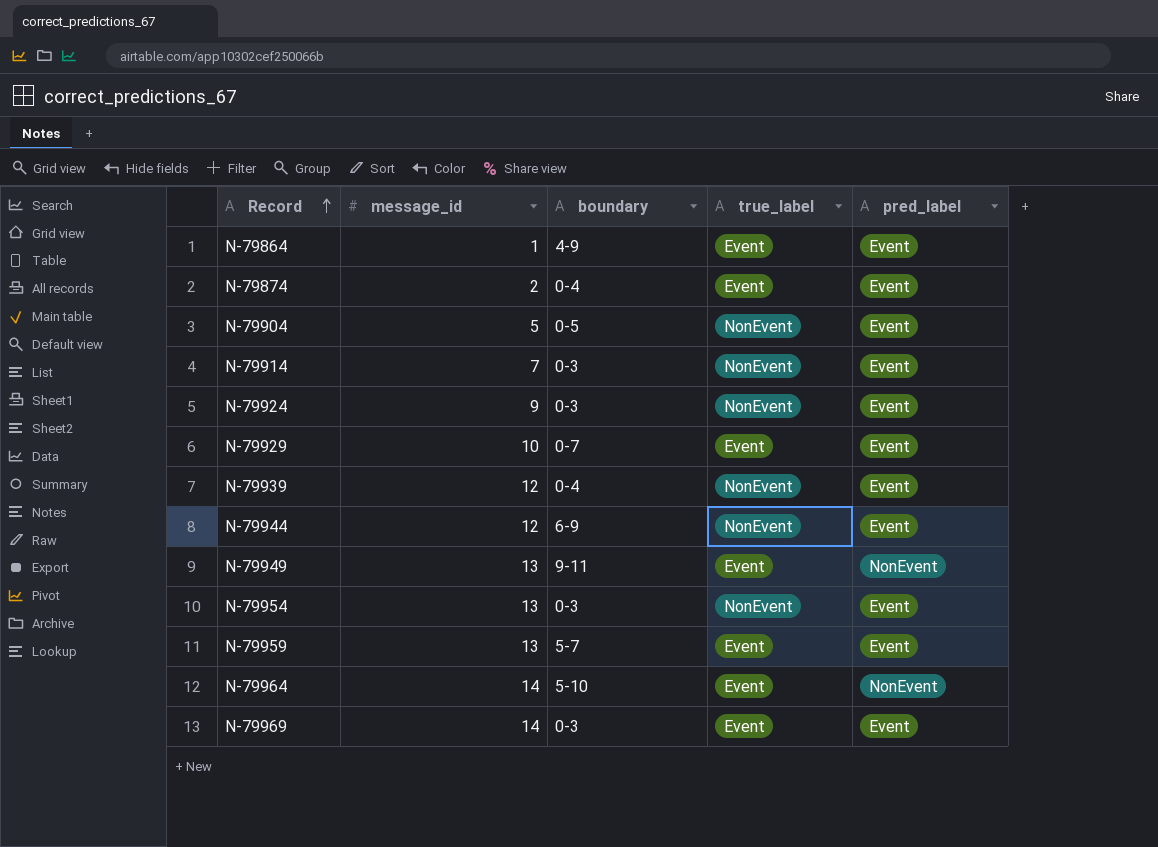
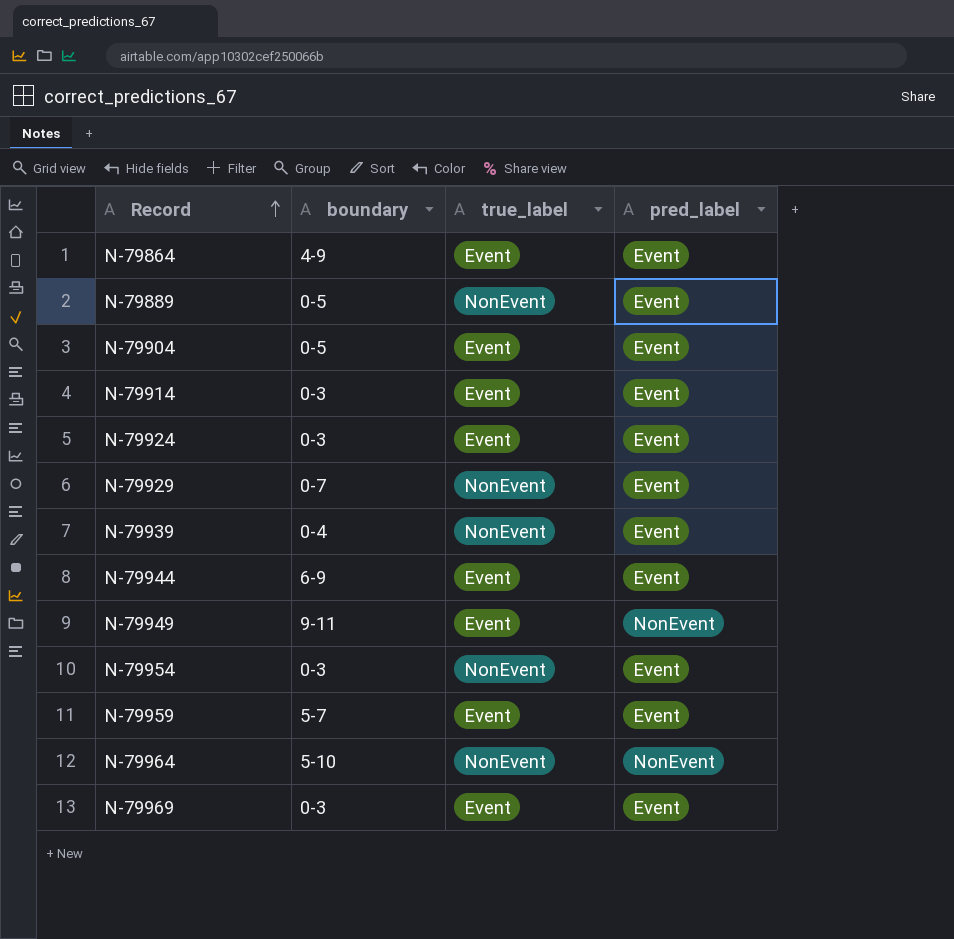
column message_id | position: 2 -> none
row N-79874: 2 | 0-4 | Event | Event -> none
row N-79889: none -> 0-5 | NonEvent | Event
N-79904 | true_label: NonEvent -> Event
N-79914 | true_label: NonEvent -> Event
N-79924 | true_label: NonEvent -> Event
N-79929 | true_label: Event -> NonEvent
N-79944 | true_label: NonEvent -> Event
N-79964 | true_label: Event -> NonEvent

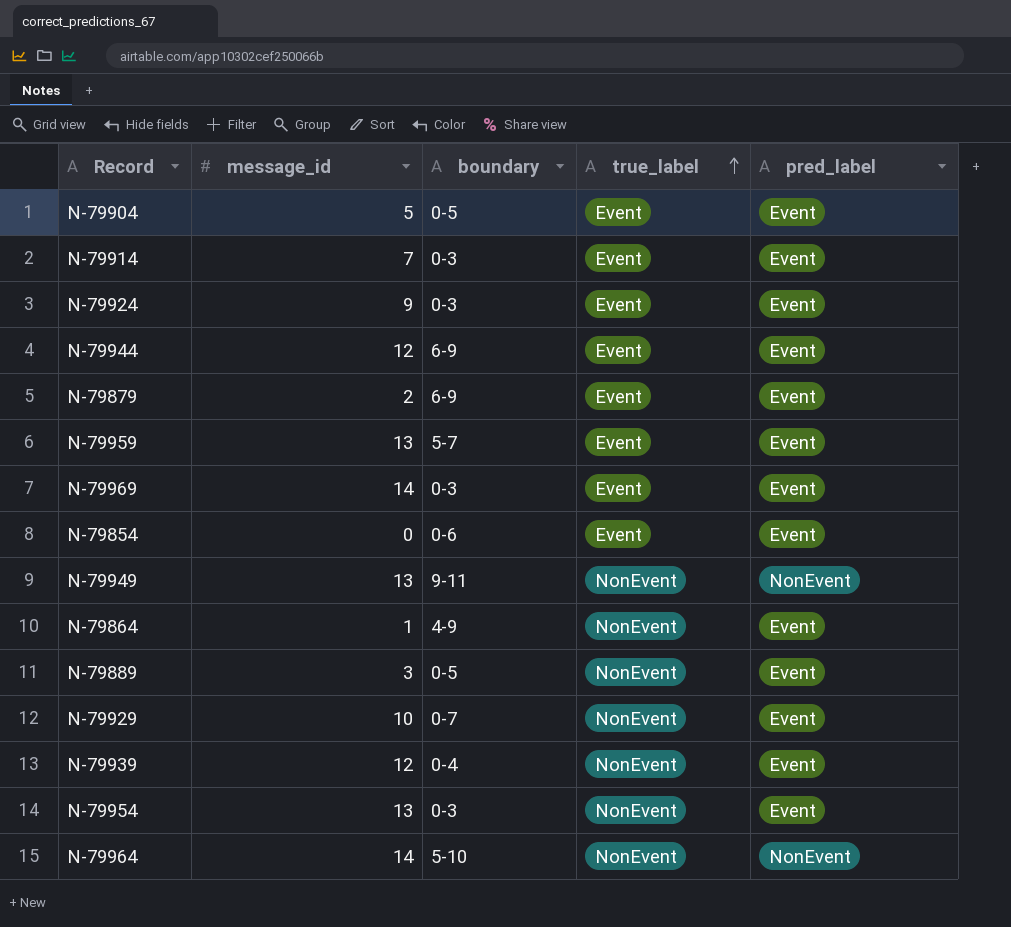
row order: Record ascending -> true_label ascending
column message_id | position: none -> 2
row N-79879: none -> 2 | 6-9 | Event | Event
row N-79854: none -> 0 | 0-6 | Event | Event
N-79949 | true_label: Event -> NonEvent
N-79864 | true_label: Event -> NonEvent

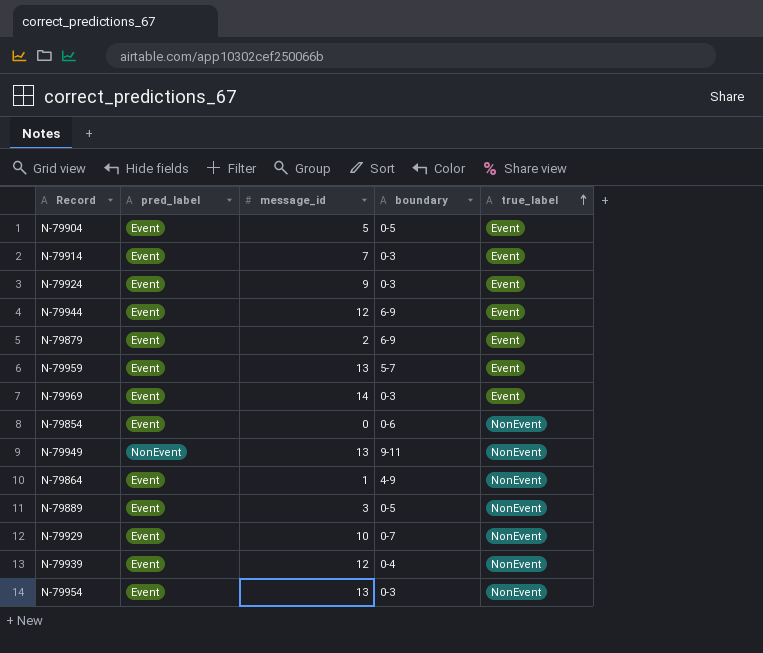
column pred_label | position: 5 -> 2
row N-79964: 14 | 5-10 | NonEvent | NonEvent -> none
N-79854 | true_label: Event -> NonEvent

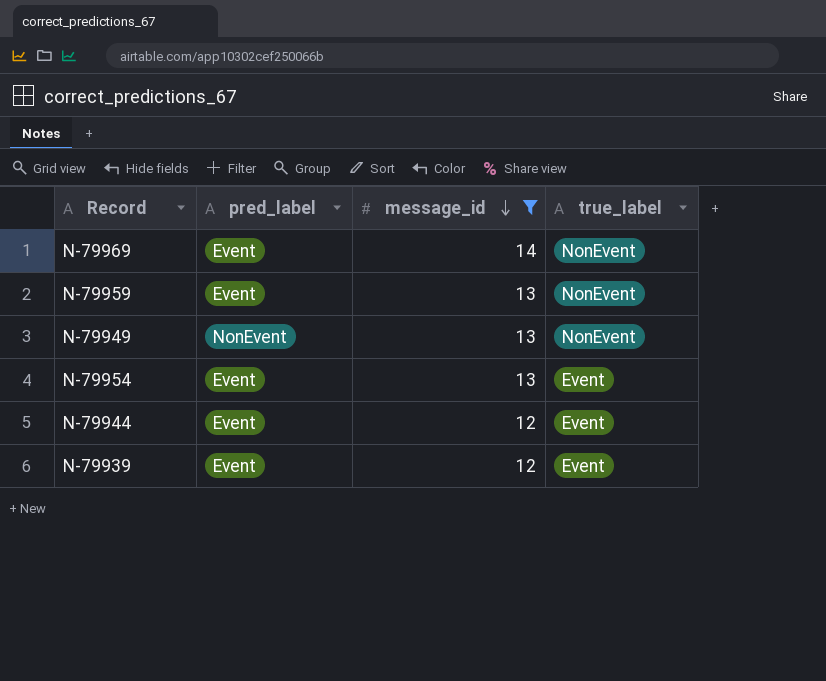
filter: none -> message_id >= 12
row order: true_label ascending -> message_id descending
column boundary | position: 4 -> none
N-79969 | true_label: Event -> NonEvent
N-79959 | true_label: Event -> NonEvent
N-79954 | true_label: NonEvent -> Event
N-79939 | true_label: NonEvent -> Event

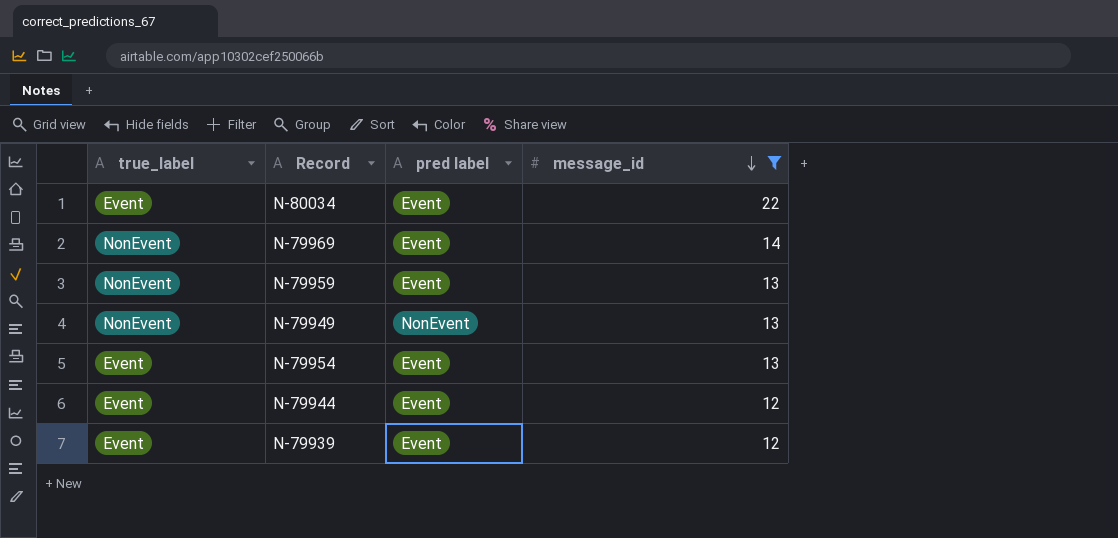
column true_label | position: 4 -> 1
column name: pred_label -> pred label
row N-80034: none -> Event | Event | 22

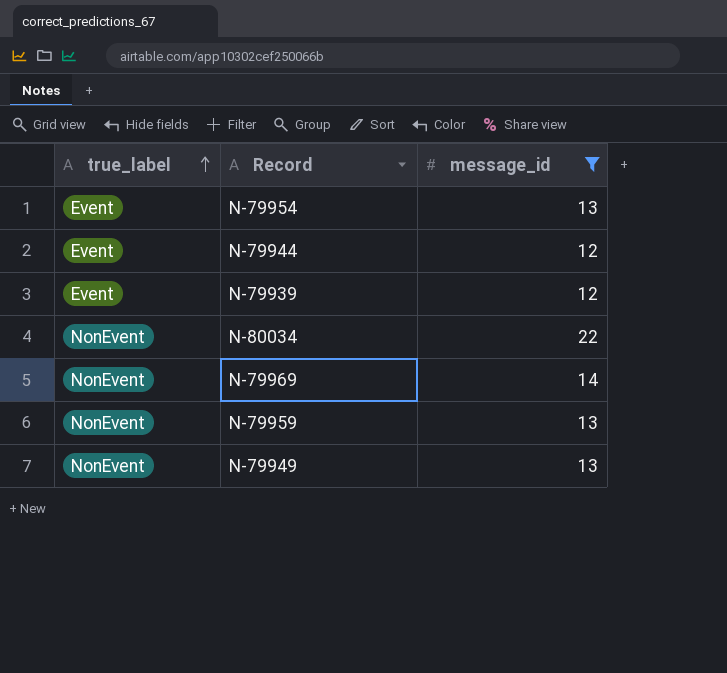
row order: message_id descending -> true_label ascending
column pred label | position: 3 -> none
N-80034 | true_label: Event -> NonEvent

